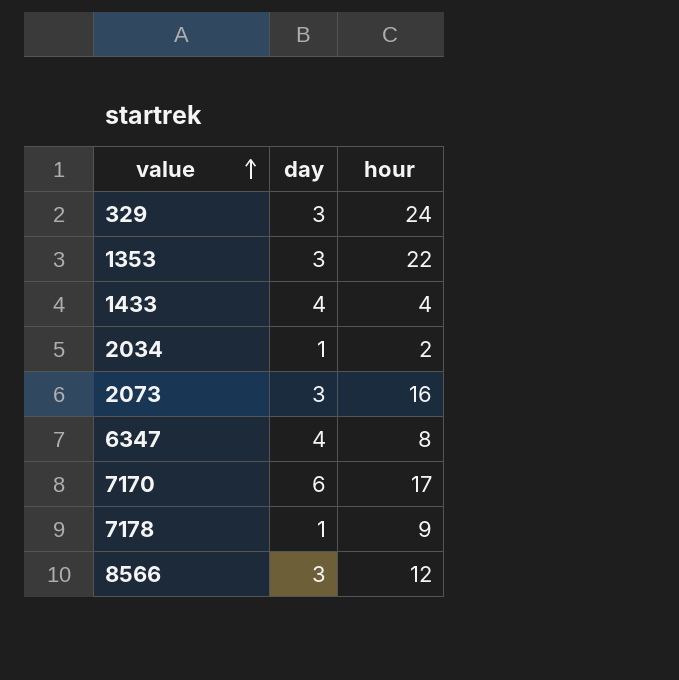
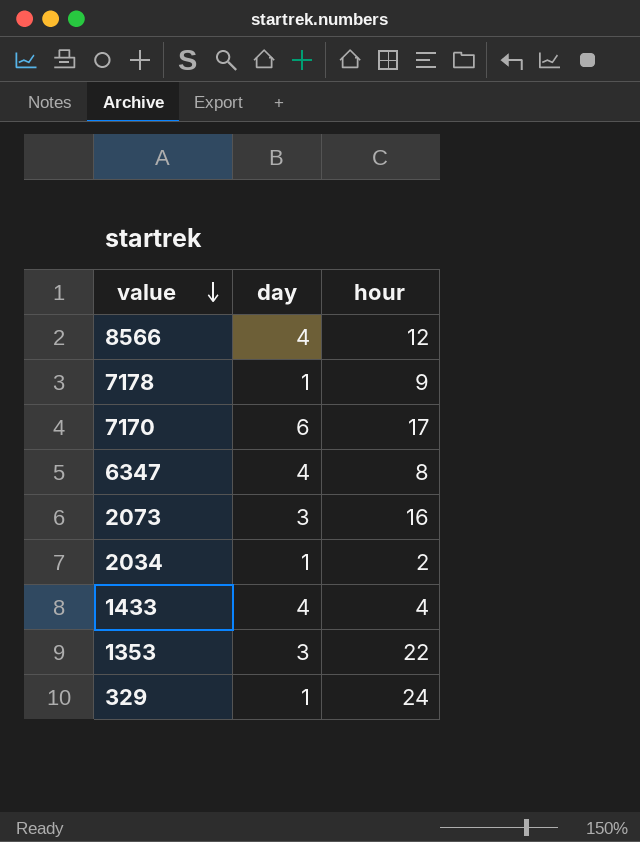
row order: value ascending -> value descending
8566 | day: 3 -> 4
329 | day: 3 -> 1

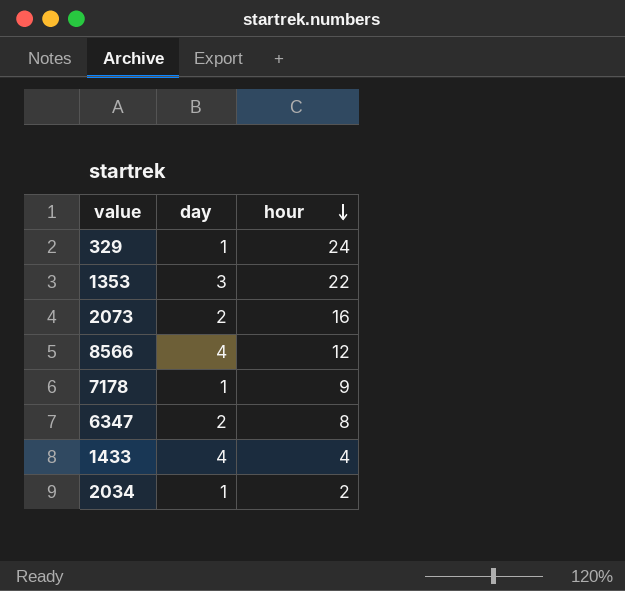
row order: value descending -> hour descending
row 7170: 6 | 17 -> none
2073 | day: 3 -> 2
6347 | day: 4 -> 2

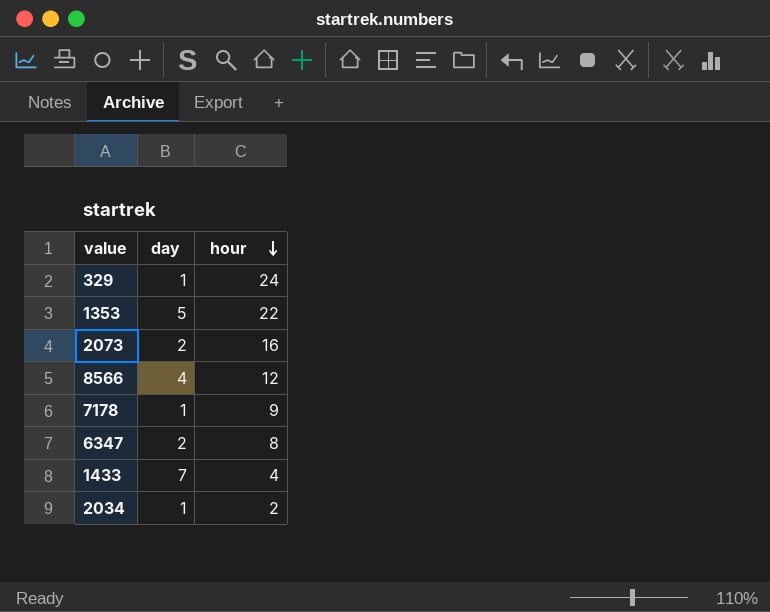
1353 | day: 3 -> 5
1433 | day: 4 -> 7

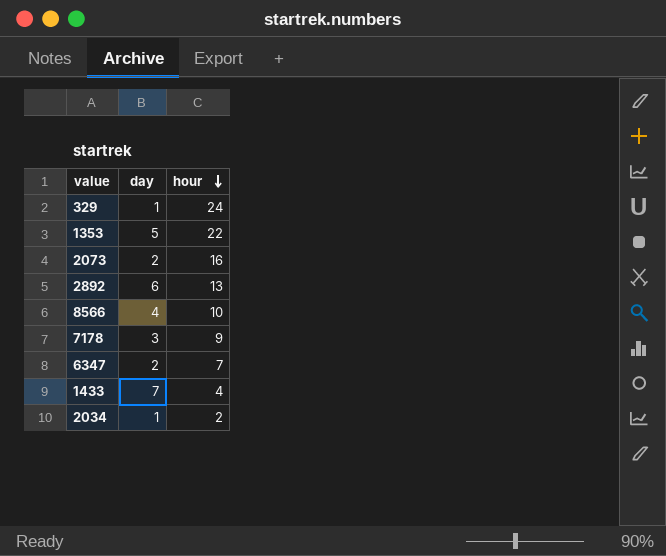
row 2892: none -> 6 | 13
8566 | hour: 12 -> 10
7178 | day: 1 -> 3
6347 | hour: 8 -> 7

